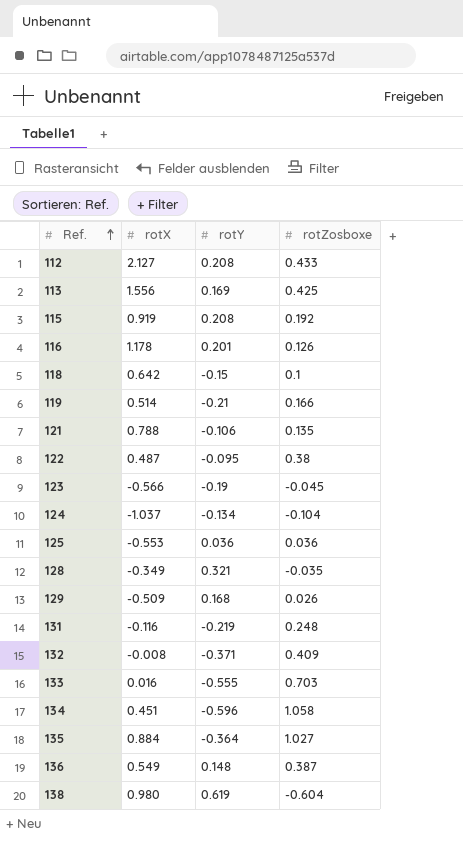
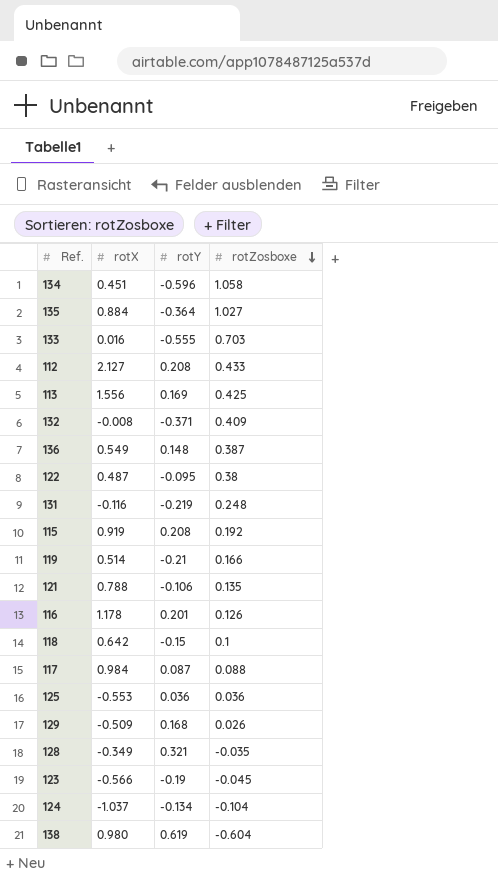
row order: Ref. ascending -> rotZosboxe descending
row 117: none -> 0.984 | 0.087 | 0.088

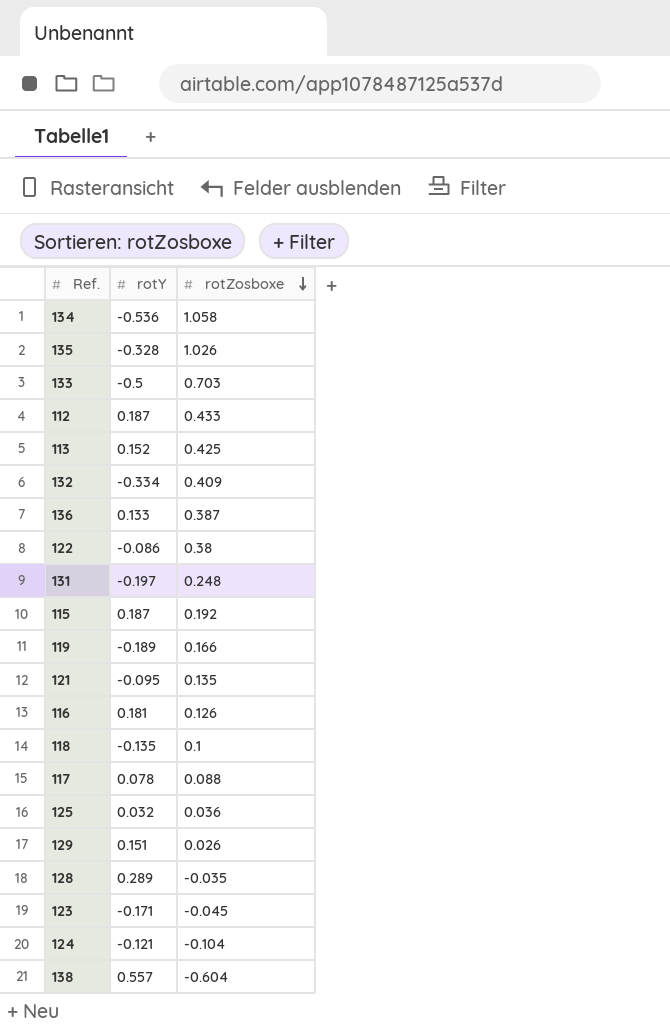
column rotX | position: 2 -> none
134 | rotY: -0.596 -> -0.536
135 | rotY: -0.364 -> -0.328
135 | rotZosboxe: 1.027 -> 1.026
133 | rotY: -0.555 -> -0.5
112 | rotY: 0.208 -> 0.187
113 | rotY: 0.169 -> 0.152
132 | rotY: -0.371 -> -0.334
136 | rotY: 0.148 -> 0.133
122 | rotY: -0.095 -> -0.086
131 | rotY: -0.219 -> -0.197
115 | rotY: 0.208 -> 0.187
119 | rotY: -0.21 -> -0.189
121 | rotY: -0.106 -> -0.095
116 | rotY: 0.201 -> 0.181
118 | rotY: -0.15 -> -0.135
117 | rotY: 0.087 -> 0.078
125 | rotY: 0.036 -> 0.032
129 | rotY: 0.168 -> 0.151
128 | rotY: 0.321 -> 0.289
123 | rotY: -0.19 -> -0.171
124 | rotY: -0.134 -> -0.121
138 | rotY: 0.619 -> 0.557

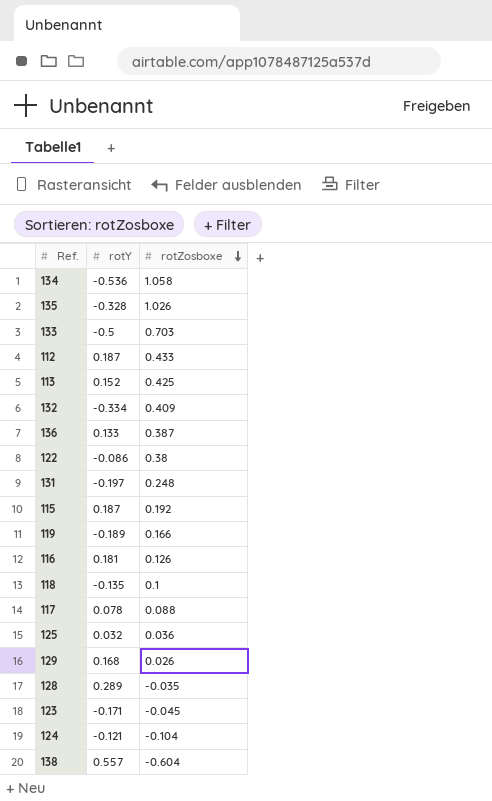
row 121: -0.095 | 0.135 -> none
129 | rotY: 0.151 -> 0.168

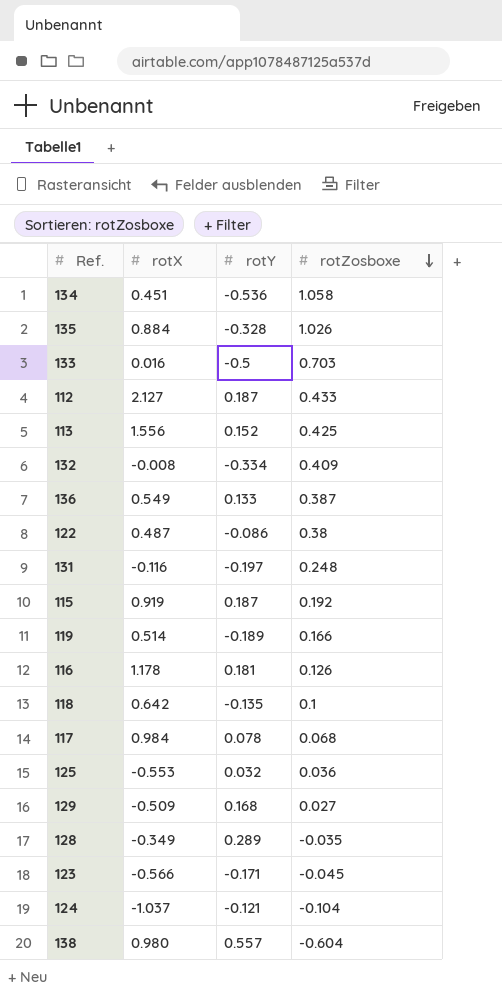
column rotX | position: none -> 2
117 | rotZosboxe: 0.088 -> 0.068
129 | rotZosboxe: 0.026 -> 0.027

